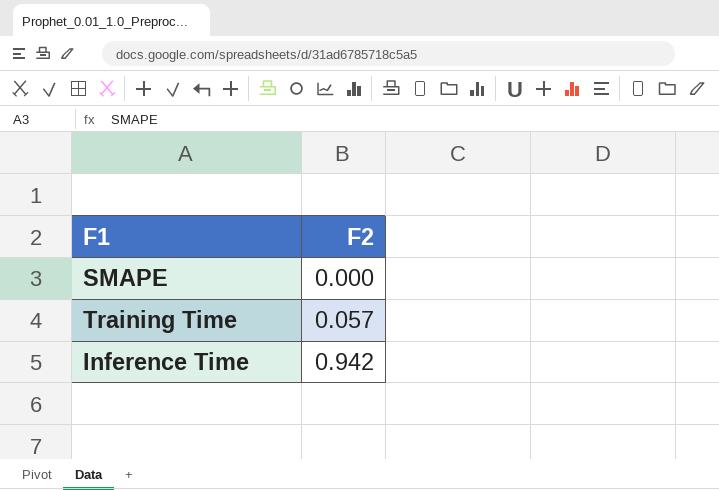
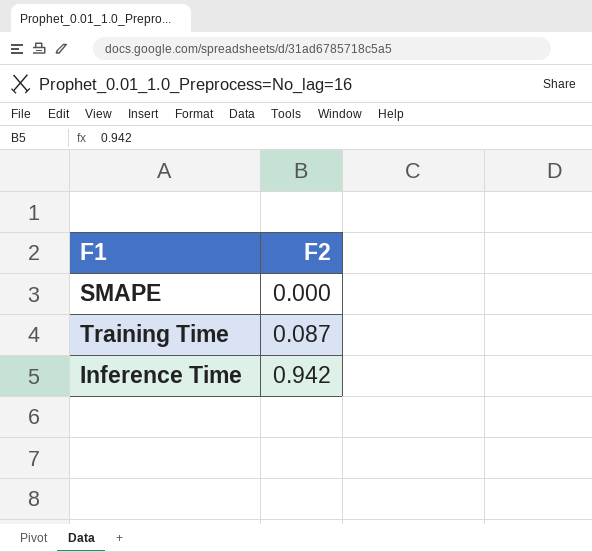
Training Time | F2: 0.057 -> 0.087

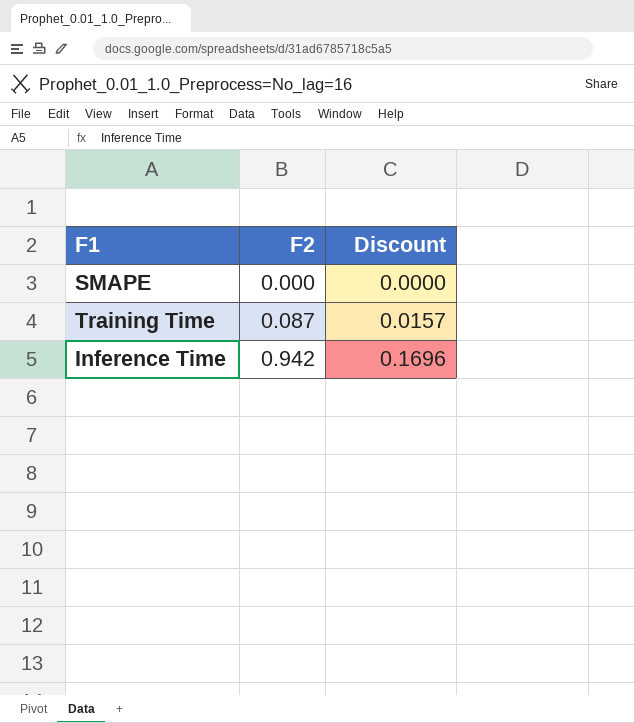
column Discount | formula: none -> [F2] * 0.18

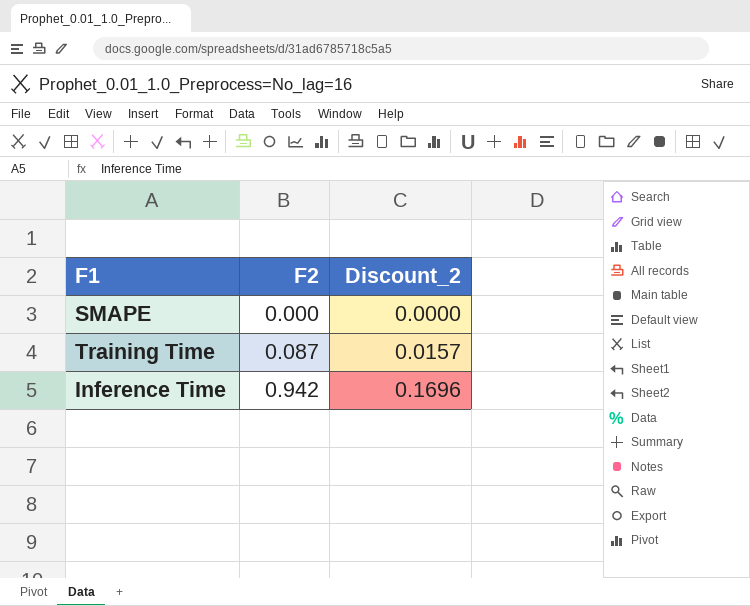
column name: Discount -> Discount_2

